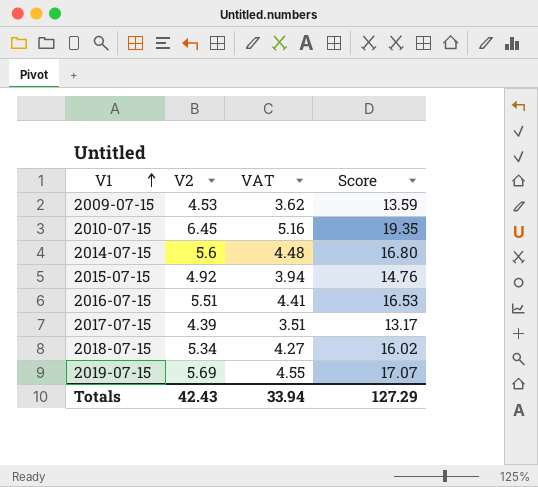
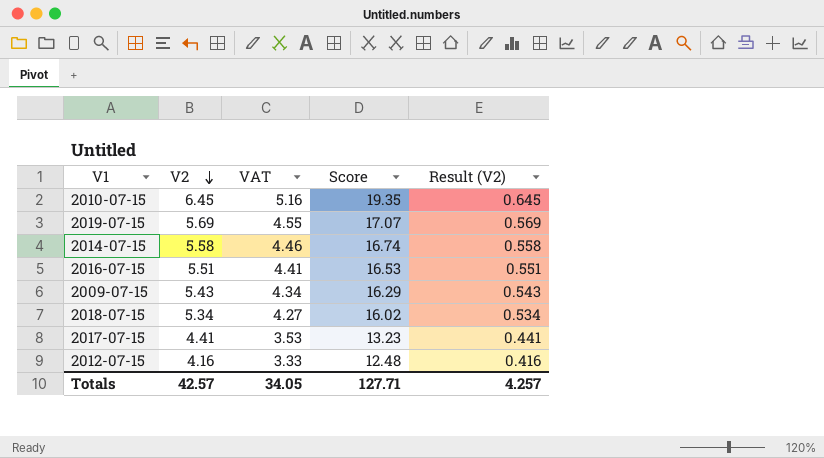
row order: V1 ascending -> V2 descending
column Result (V2) | formula: none -> [V2] * 0.1
row 2015-07-15: 4.92 | 3.94 | 14.76 -> none
2014-07-15 | V2: 5.6 -> 5.58
2014-07-15 | VAT: 4.48 -> 4.46
2014-07-15 | Score: 16.80 -> 16.74
2009-07-15 | V2: 4.53 -> 5.43
2009-07-15 | VAT: 3.62 -> 4.34
2009-07-15 | Score: 13.59 -> 16.29
2017-07-15 | V2: 4.39 -> 4.41
2017-07-15 | VAT: 3.51 -> 3.53
2017-07-15 | Score: 13.17 -> 13.23
row 2012-07-15: none -> 4.16 | 3.33 | 12.48 | 0.416
Totals | V2: 42.43 -> 42.57
Totals | VAT: 33.94 -> 34.05
Totals | Score: 127.29 -> 127.71

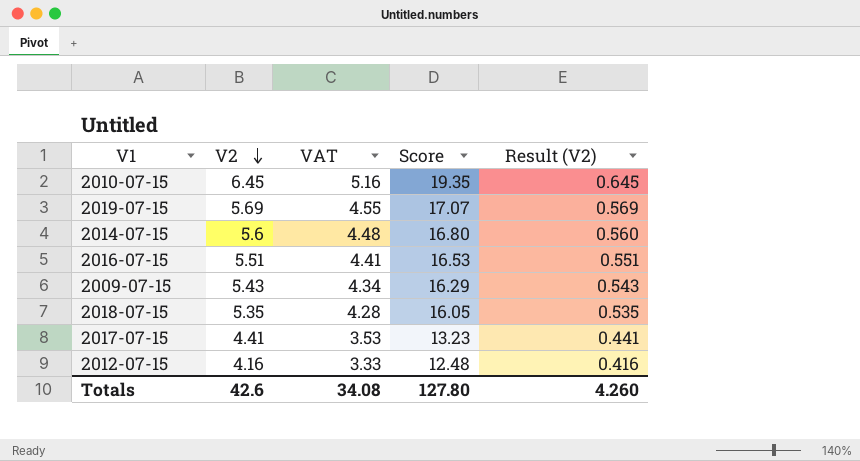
2014-07-15 | V2: 5.58 -> 5.6
2014-07-15 | VAT: 4.46 -> 4.48
2014-07-15 | Score: 16.74 -> 16.80
2014-07-15 | Result (V2): 0.558 -> 0.560
2018-07-15 | V2: 5.34 -> 5.35
2018-07-15 | VAT: 4.27 -> 4.28
2018-07-15 | Score: 16.02 -> 16.05
2018-07-15 | Result (V2): 0.534 -> 0.535
Totals | V2: 42.57 -> 42.6
Totals | VAT: 34.05 -> 34.08
Totals | Score: 127.71 -> 127.80
Totals | Result (V2): 4.257 -> 4.260

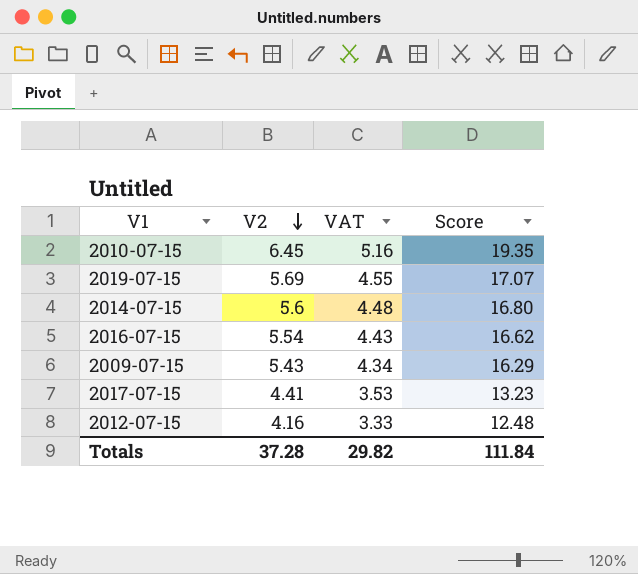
column Result (V2) | formula: [V2] * 0.1 -> none
row 2018-07-15: 5.35 | 4.28 | 16.05 | 0.535 -> none
2016-07-15 | V2: 5.51 -> 5.54
2016-07-15 | VAT: 4.41 -> 4.43
2016-07-15 | Score: 16.53 -> 16.62
Totals | V2: 42.6 -> 37.28
Totals | VAT: 34.08 -> 29.82
Totals | Score: 127.80 -> 111.84

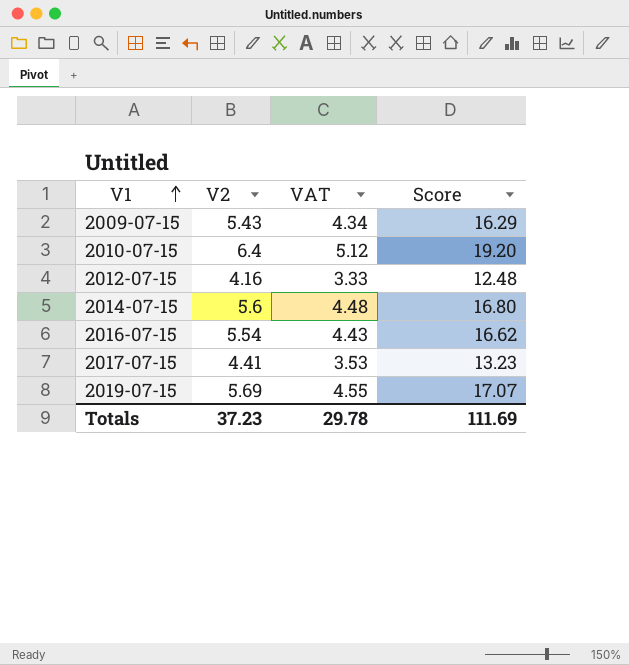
row order: V2 descending -> V1 ascending
2010-07-15 | V2: 6.45 -> 6.4
2010-07-15 | VAT: 5.16 -> 5.12
2010-07-15 | Score: 19.35 -> 19.20
Totals | V2: 37.28 -> 37.23
Totals | VAT: 29.82 -> 29.78
Totals | Score: 111.84 -> 111.69

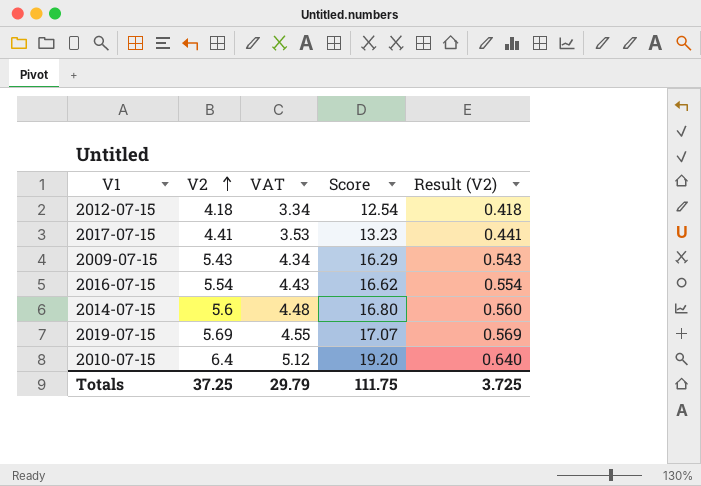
row order: V1 ascending -> V2 ascending
column Result (V2) | formula: none -> [V2] * 0.1
2012-07-15 | V2: 4.16 -> 4.18
2012-07-15 | VAT: 3.33 -> 3.34
2012-07-15 | Score: 12.48 -> 12.54
Totals | V2: 37.23 -> 37.25
Totals | VAT: 29.78 -> 29.79
Totals | Score: 111.69 -> 111.75

